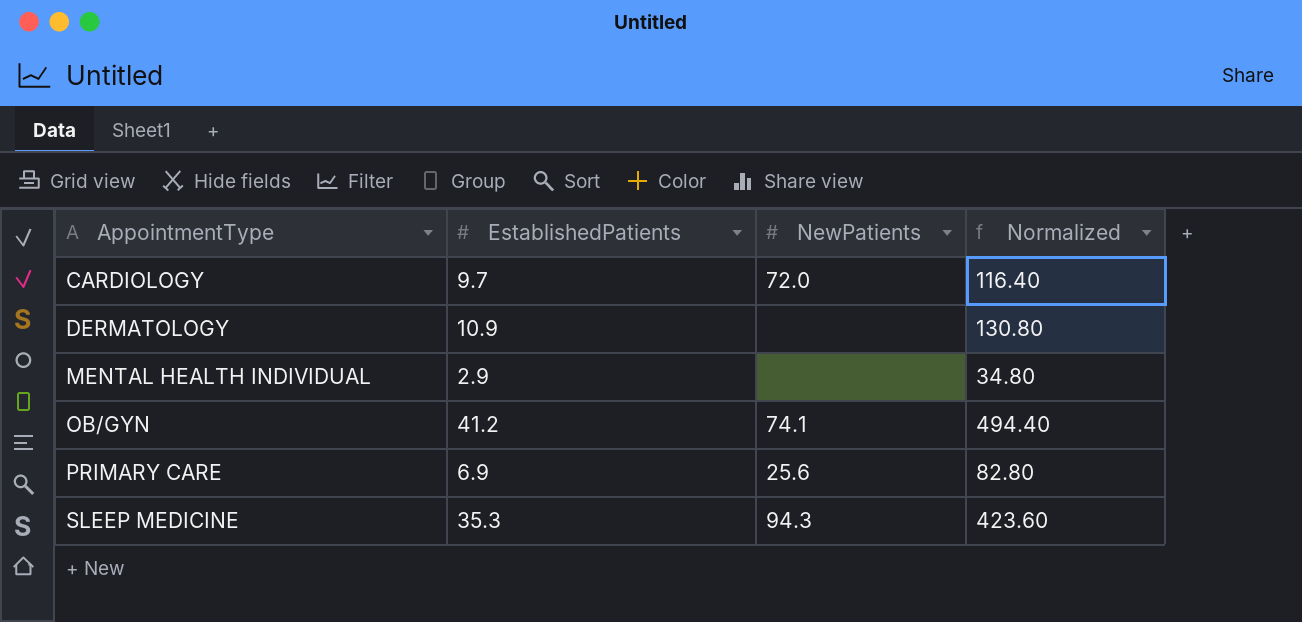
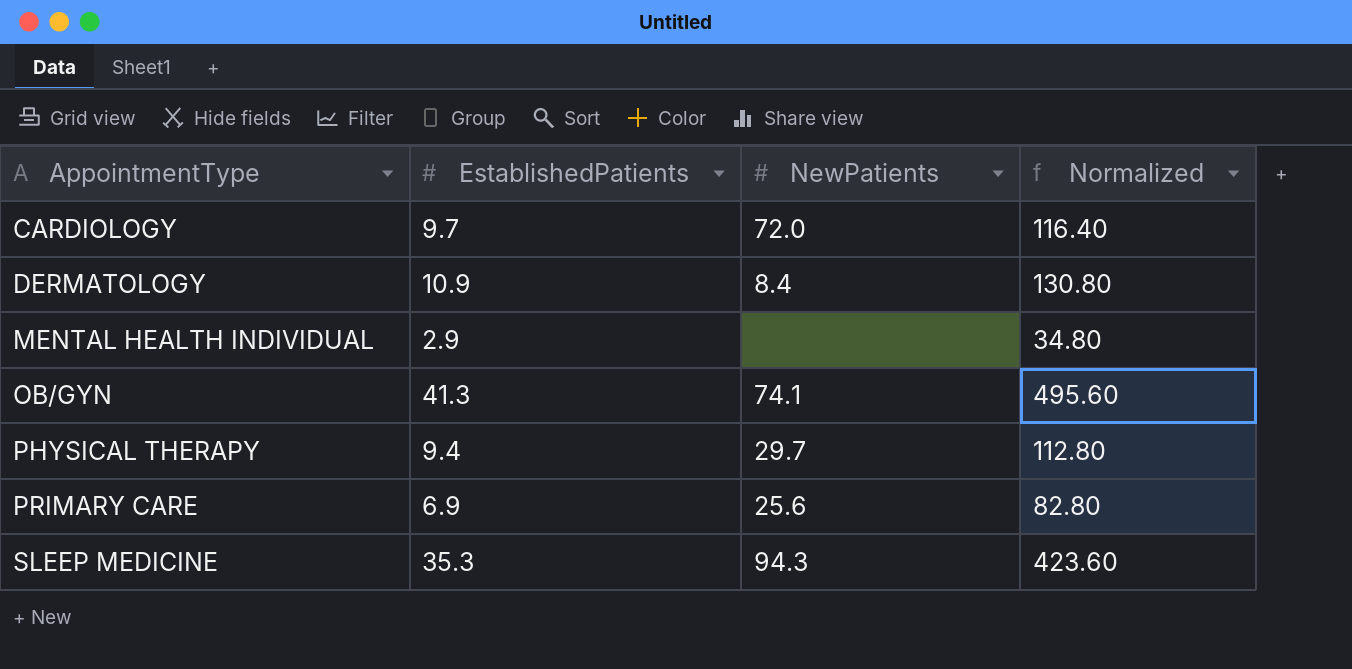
DERMATOLOGY | NewPatients: none -> 8.4
OB/GYN | EstablishedPatients: 41.2 -> 41.3
OB/GYN | Normalized: 494.40 -> 495.60
row PHYSICAL THERAPY: none -> 9.4 | 29.7 | 112.80

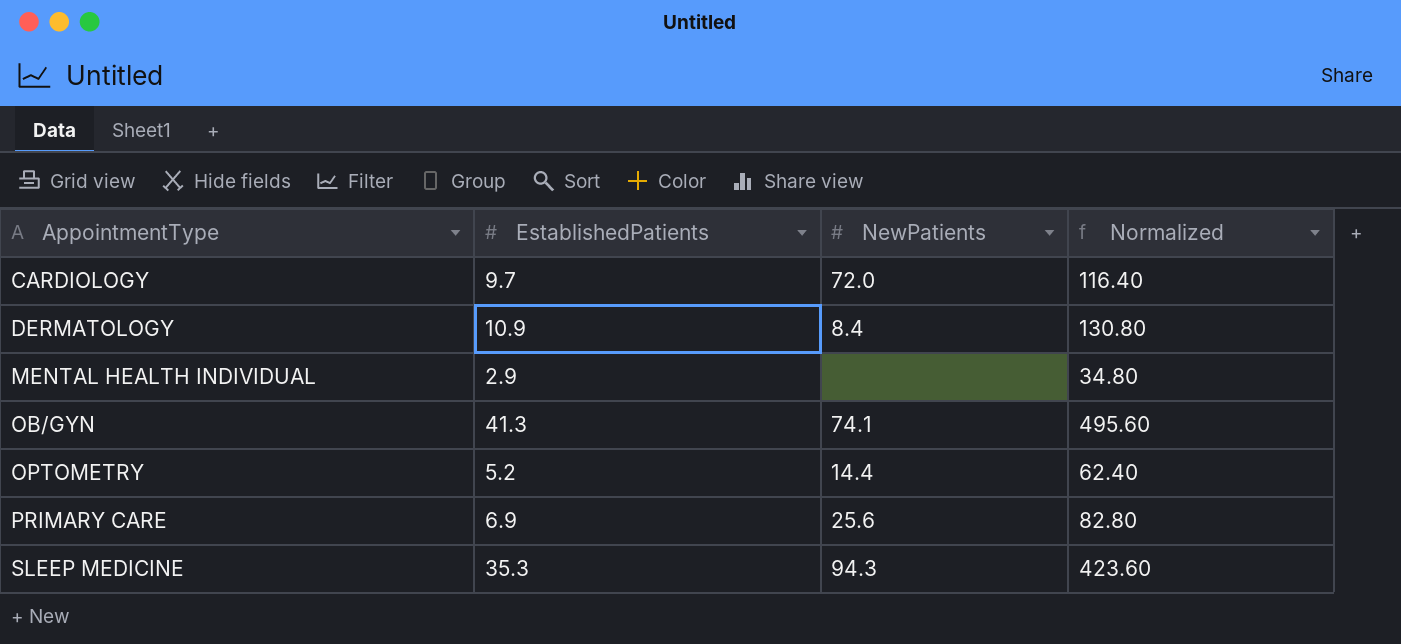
row PHYSICAL THERAPY: 9.4 | 29.7 | 112.80 -> none
row OPTOMETRY: none -> 5.2 | 14.4 | 62.40

